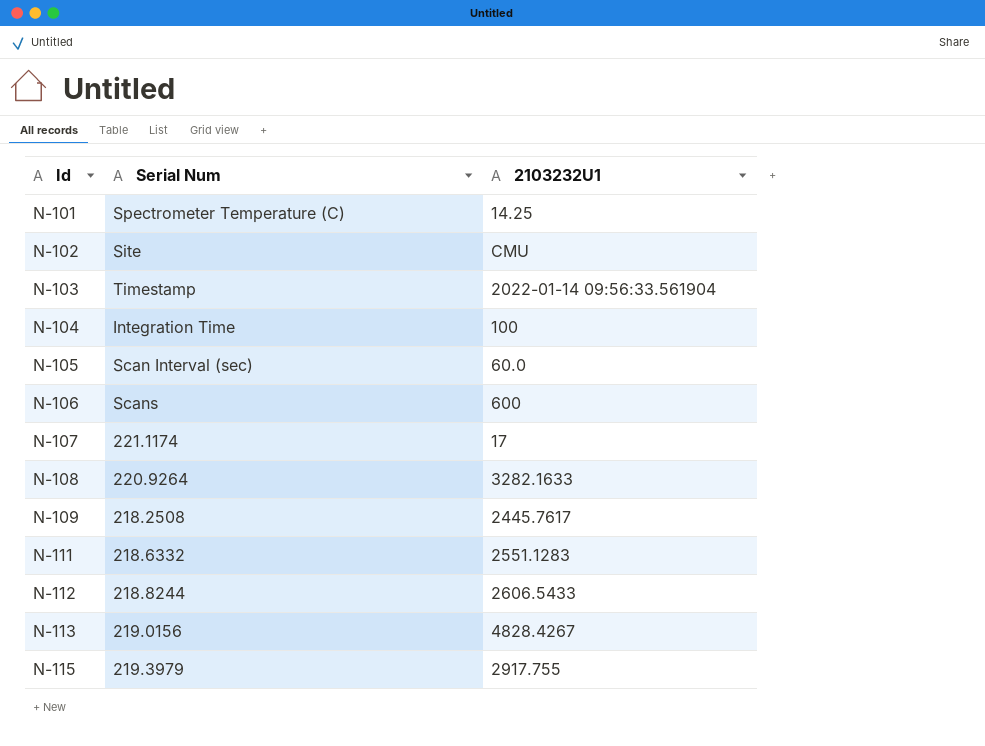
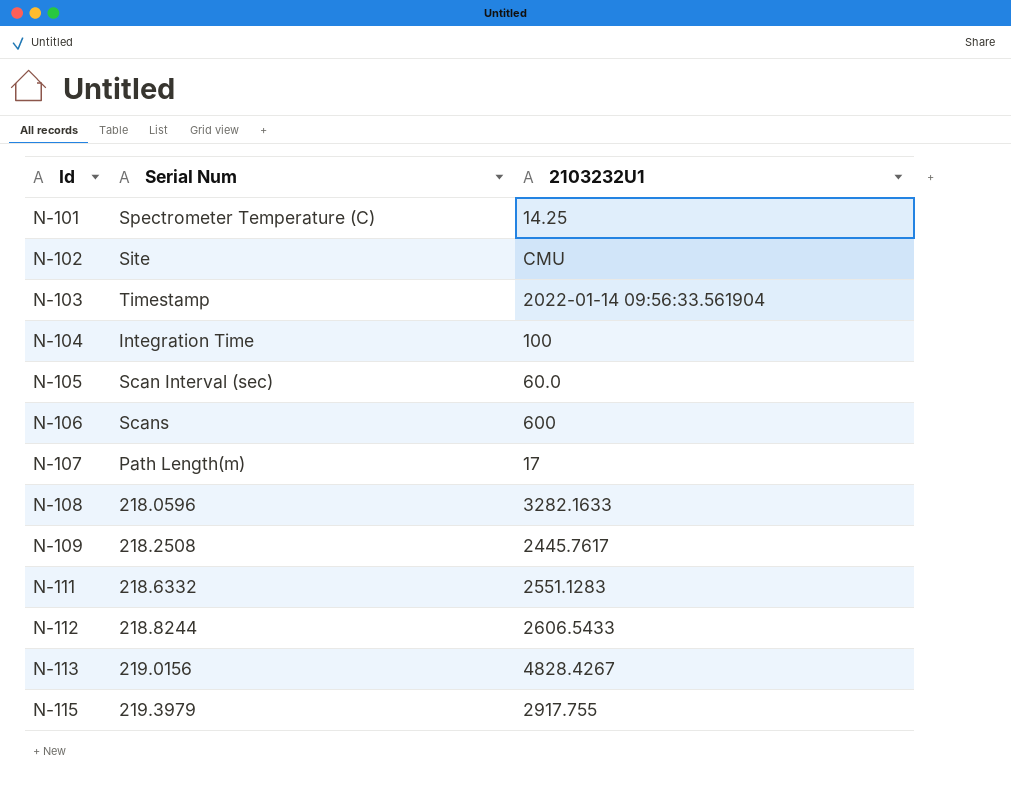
N-107 | Serial Num: 221.1174 -> Path Length(m)
N-108 | Serial Num: 220.9264 -> 218.0596

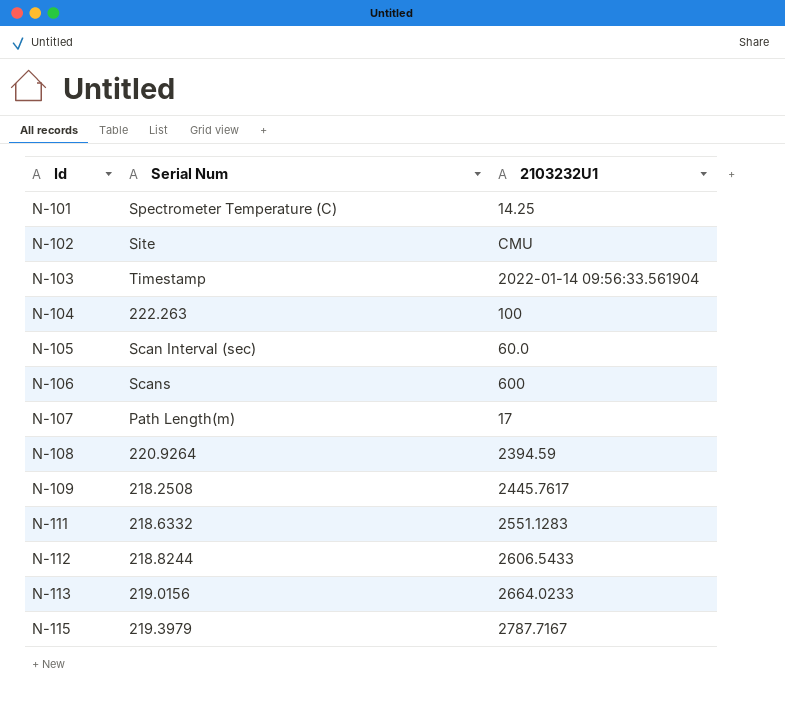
N-104 | Serial Num: Integration Time -> 222.263
N-108 | Serial Num: 218.0596 -> 220.9264
N-108 | 2103232U1: 3282.1633 -> 2394.59
N-113 | 2103232U1: 4828.4267 -> 2664.0233
N-115 | 2103232U1: 2917.755 -> 2787.7167

